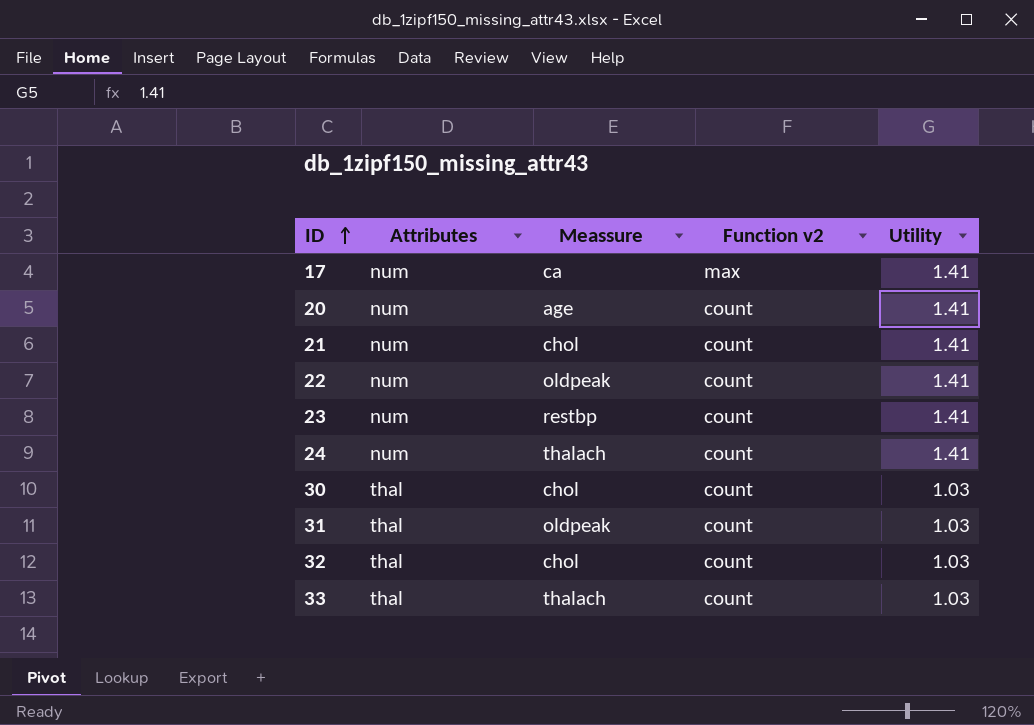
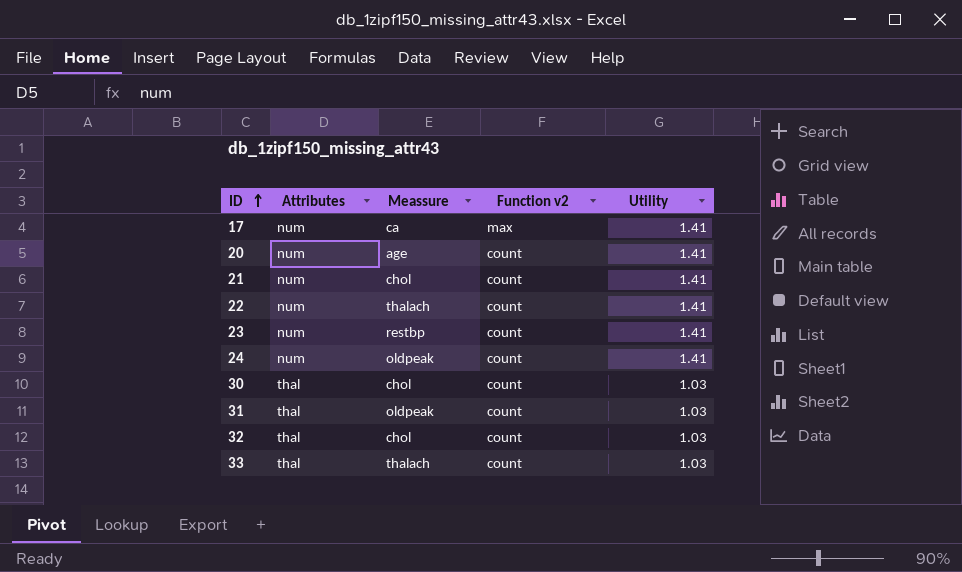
22 | Meassure: oldpeak -> thalach
24 | Meassure: thalach -> oldpeak

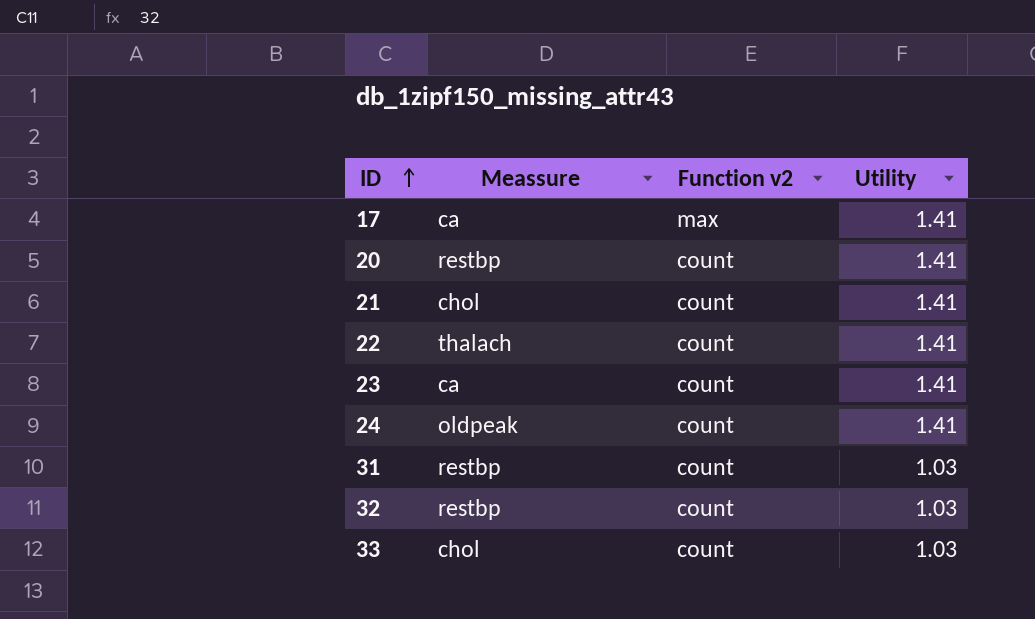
column Attributes | position: 2 -> none
row 30: thal | chol | count | 1.03 -> none
20 | Meassure: age -> restbp
23 | Meassure: restbp -> ca
31 | Meassure: oldpeak -> restbp
32 | Meassure: chol -> restbp
33 | Meassure: thalach -> chol

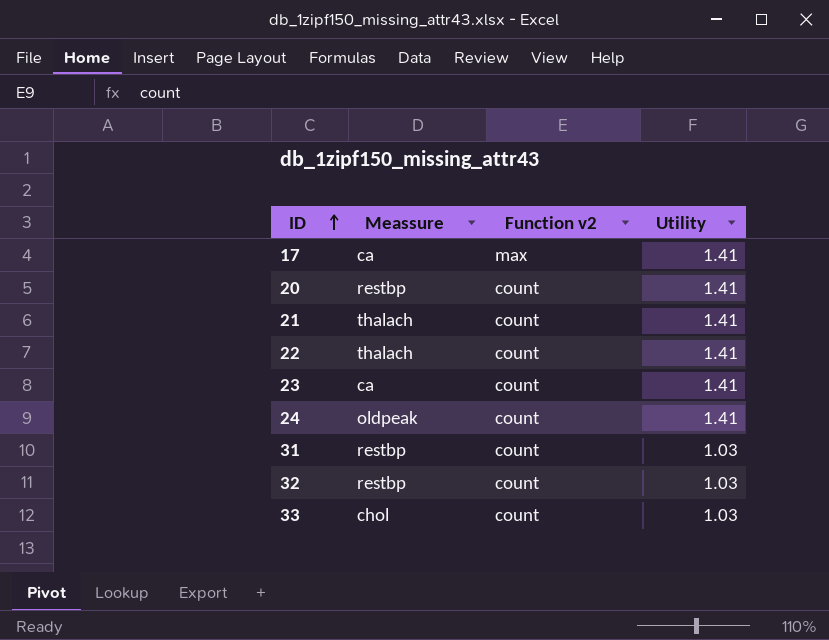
21 | Meassure: chol -> thalach

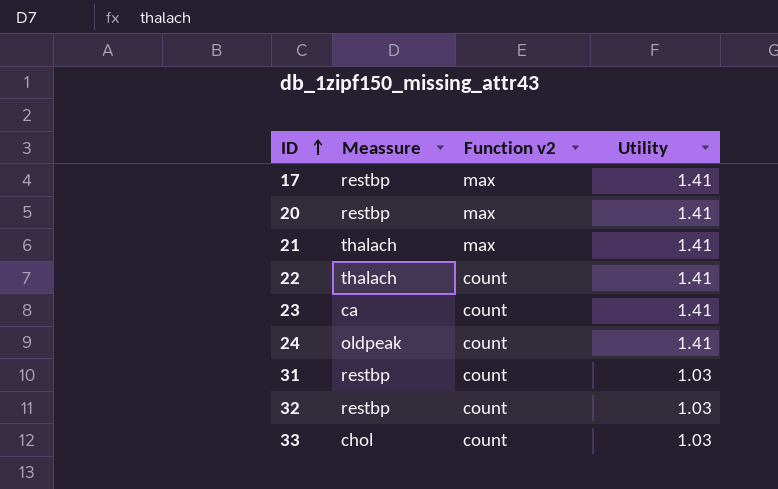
17 | Meassure: ca -> restbp
20 | Function v2: count -> max
21 | Function v2: count -> max

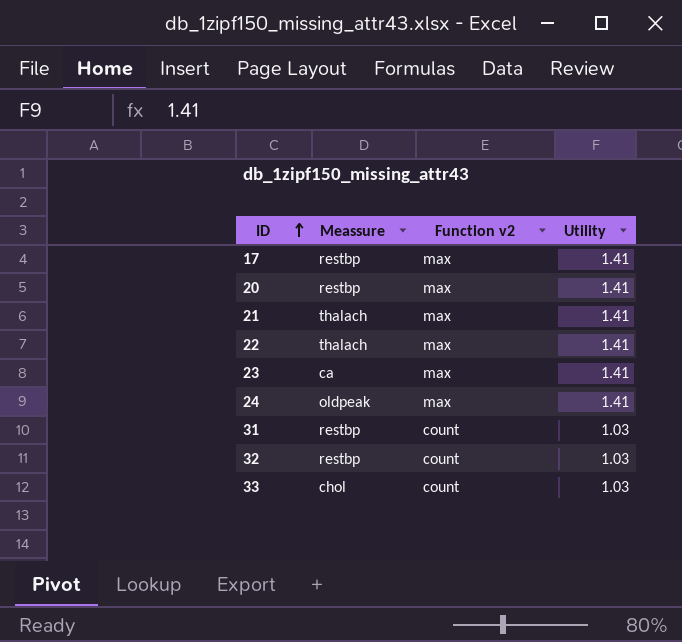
22 | Function v2: count -> max
23 | Function v2: count -> max
24 | Function v2: count -> max

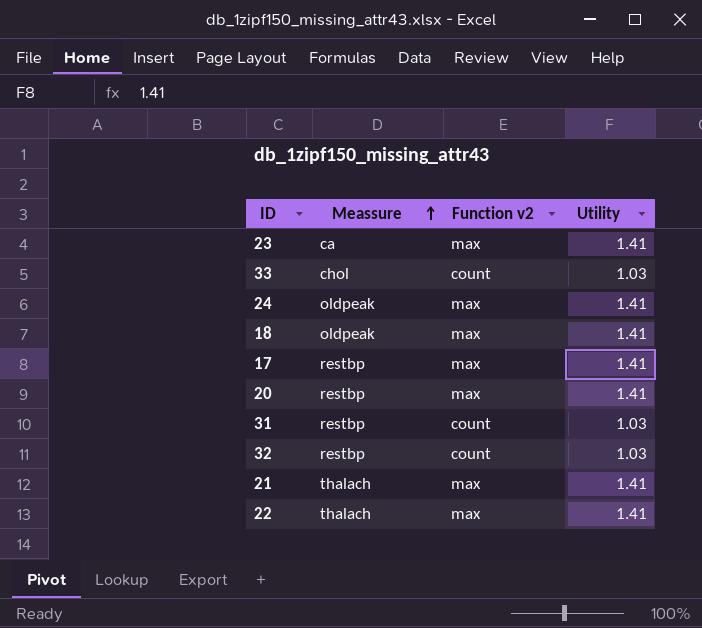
row order: ID ascending -> Meassure ascending
row 18: none -> oldpeak | max | 1.41

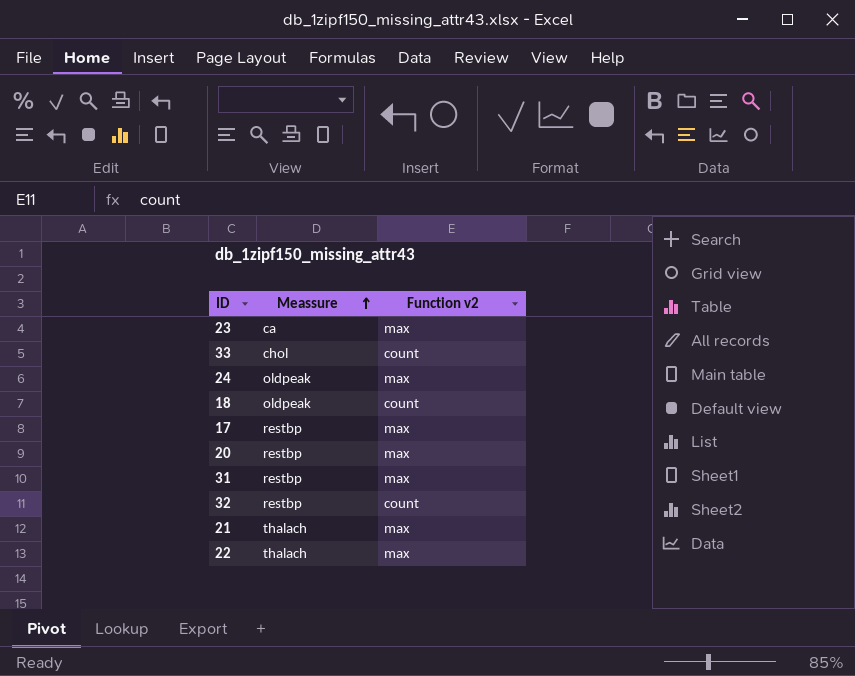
column Utility | position: 4 -> none
18 | Function v2: max -> count
31 | Function v2: count -> max

